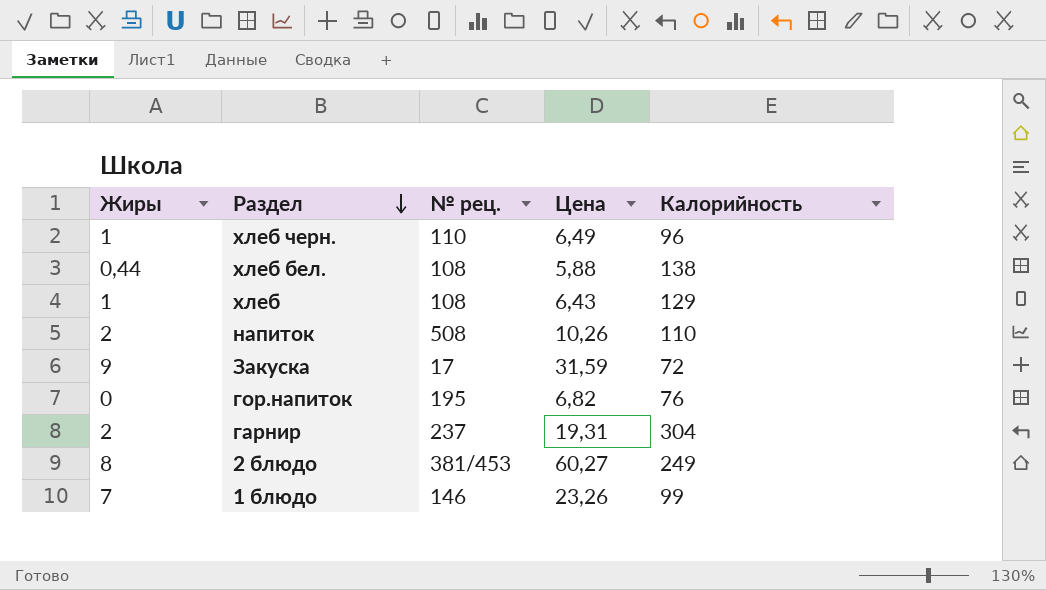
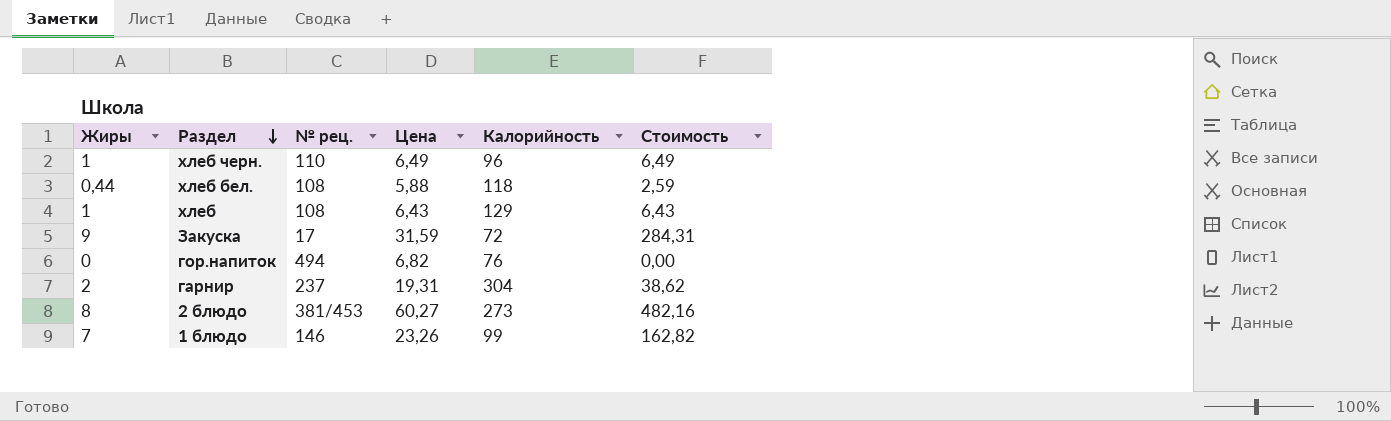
column Стоимость | formula: none -> [Жиры] * [Цена]
row напиток: 2 | 508 | 10,26 | 110 -> none
хлеб бел. | Калорийность: 138 -> 118
гор.напиток | № рец.: 195 -> 494
2 блюдо | Калорийность: 249 -> 273

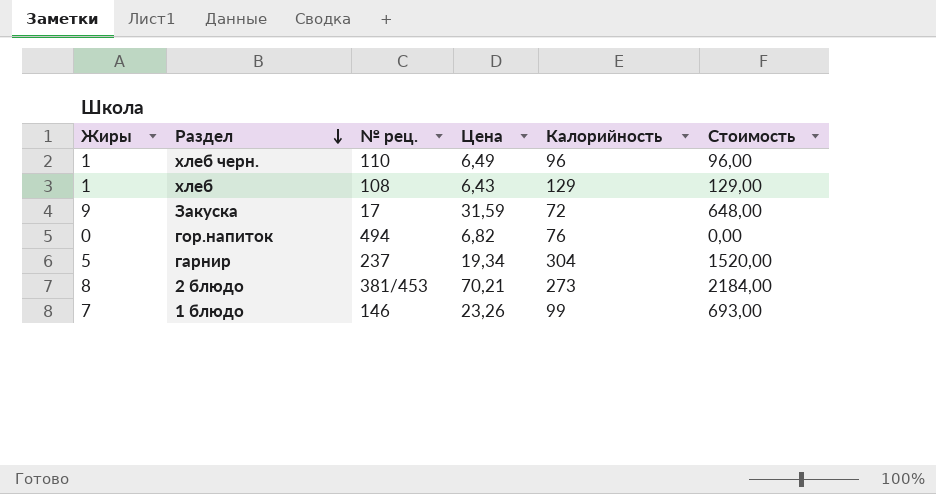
column Стоимость | formula: [Жиры] * [Цена] -> [Жиры] * [Калорийность]
row хлеб бел.: 0,44 | 108 | 5,88 | 118 | 2,59 -> none
гарнир | Жиры: 2 -> 5
гарнир | Цена: 19,31 -> 19,34
2 блюдо | Цена: 60,27 -> 70,21

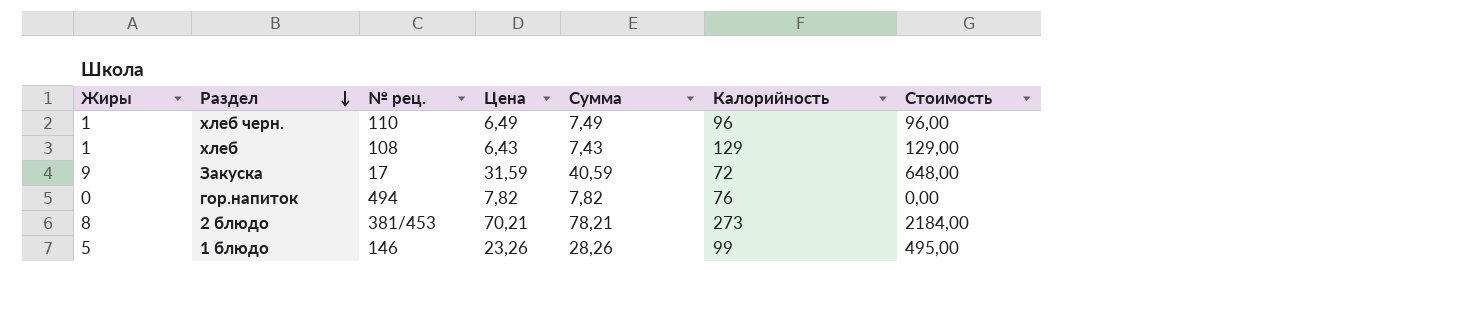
column Сумма | formula: none -> [Жиры] + [Цена]
row гарнир: 5 | 237 | 19,34 | 304 | 1520,00 -> none
гор.напиток | Цена: 6,82 -> 7,82
1 блюдо | Жиры: 7 -> 5
1 блюдо | Стоимость: 693,00 -> 495,00

